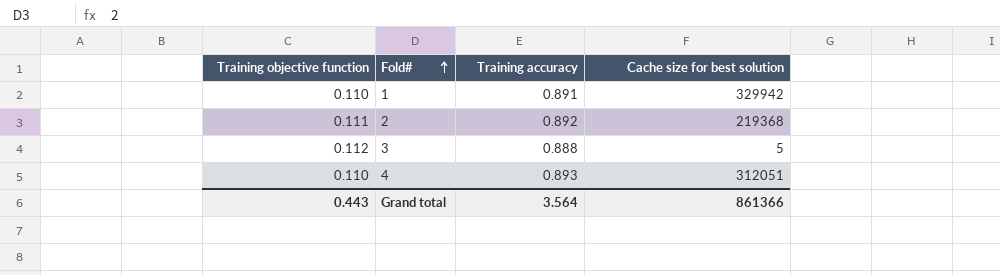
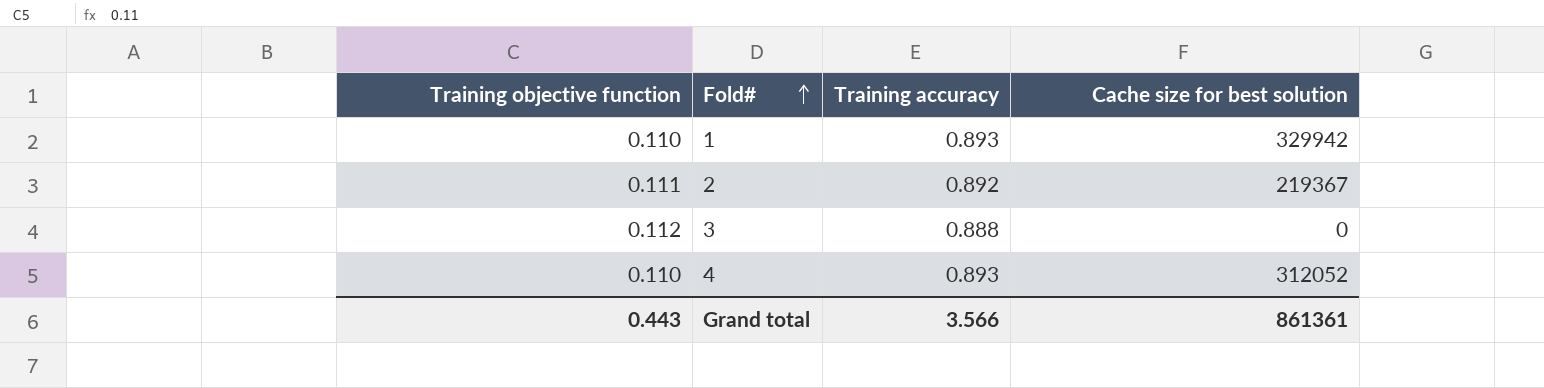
1 | Training accuracy: 0.891 -> 0.893
2 | Cache size for best solution: 219368 -> 219367
3 | Cache size for best solution: 5 -> 0
4 | Cache size for best solution: 312051 -> 312052
Grand total | Training accuracy: 3.564 -> 3.566
Grand total | Cache size for best solution: 861366 -> 861361

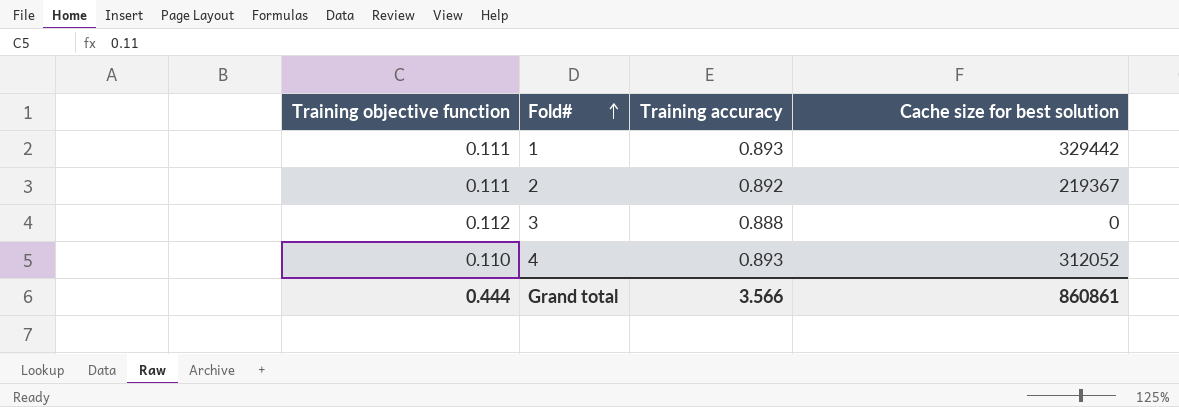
1 | Training objective function: 0.110 -> 0.111
1 | Cache size for best solution: 329942 -> 329442
Grand total | Training objective function: 0.443 -> 0.444
Grand total | Cache size for best solution: 861361 -> 860861

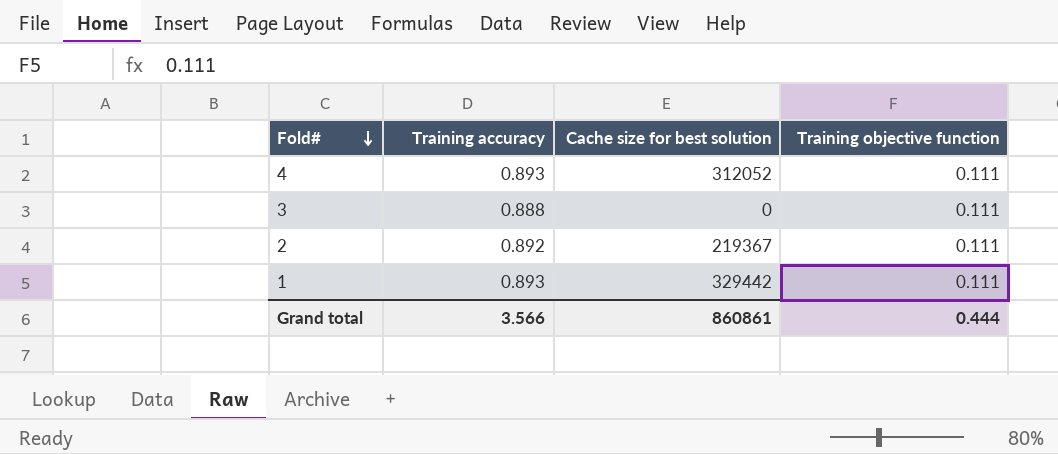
row order: Fold# ascending -> Fold# descending
column Training objective function | position: 1 -> 4
4 | Training objective function: 0.110 -> 0.111
3 | Training objective function: 0.112 -> 0.111

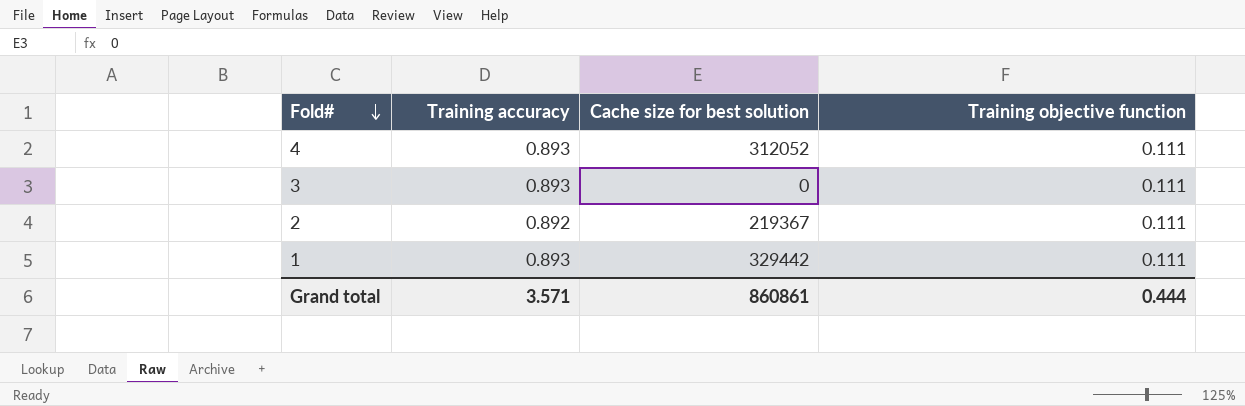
3 | Training accuracy: 0.888 -> 0.893
Grand total | Training accuracy: 3.566 -> 3.571

